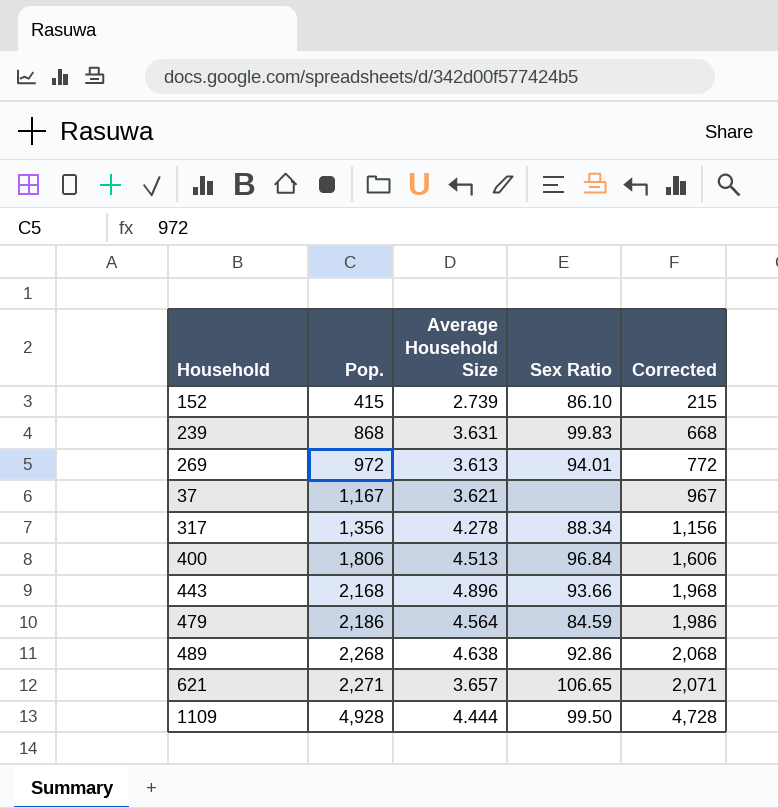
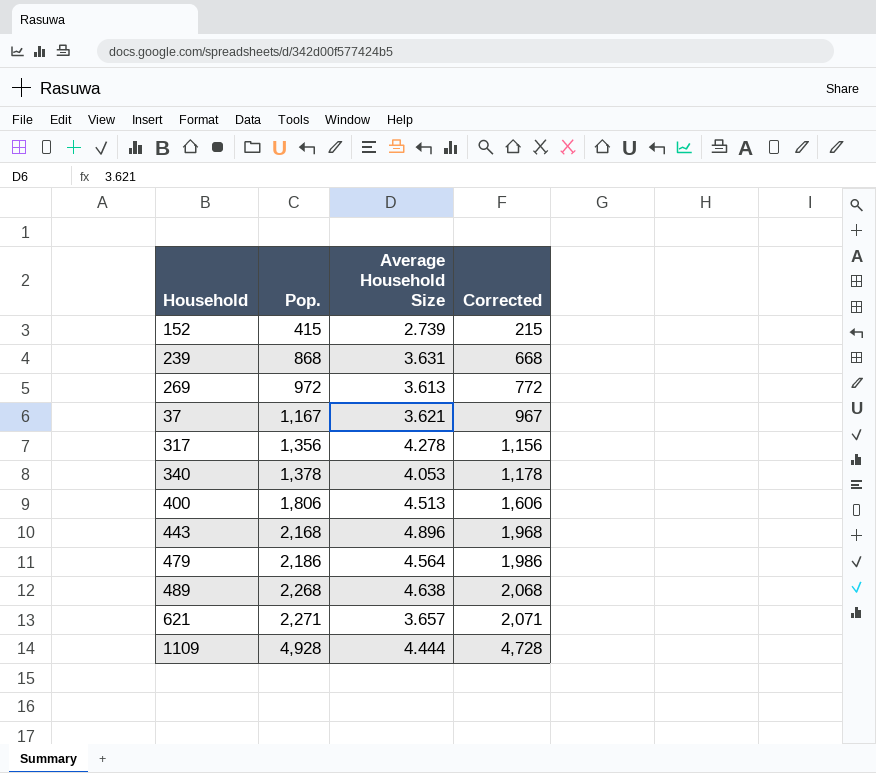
column Sex Ratio | position: 4 -> none
row 340: none -> 1,378 | 4.053 | 1,178

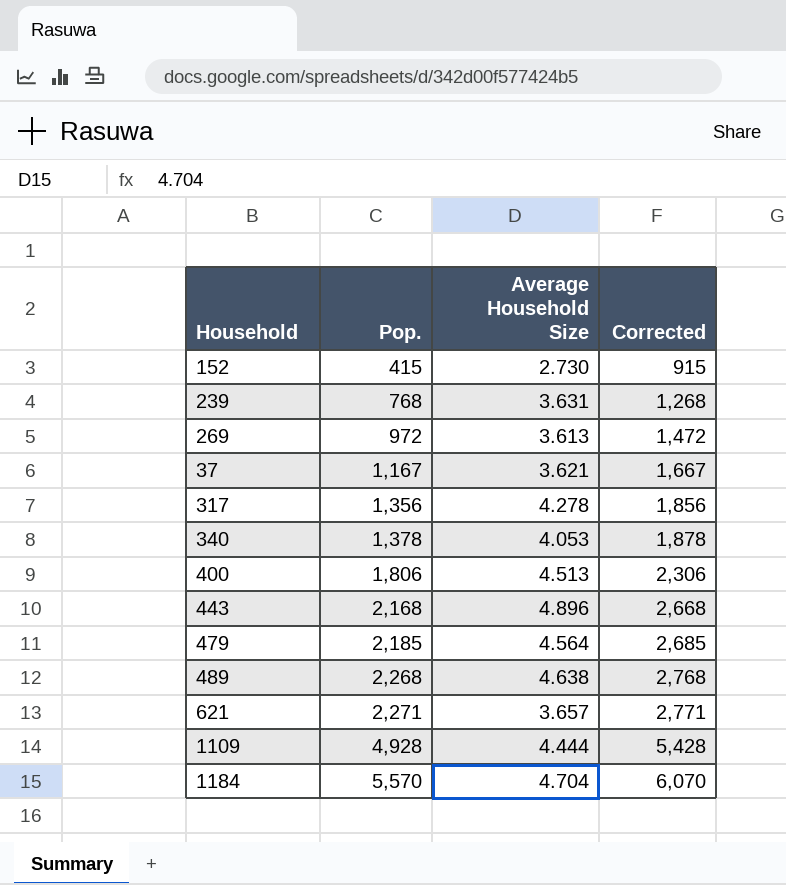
column Corrected | formula: [Pop.] - 200 -> [Pop.] + 500
152 | Average Household Size: 2.739 -> 2.730
239 | Pop.: 868 -> 768
479 | Pop.: 2,186 -> 2,185
row 1184: none -> 5,570 | 4.704 | 6,070

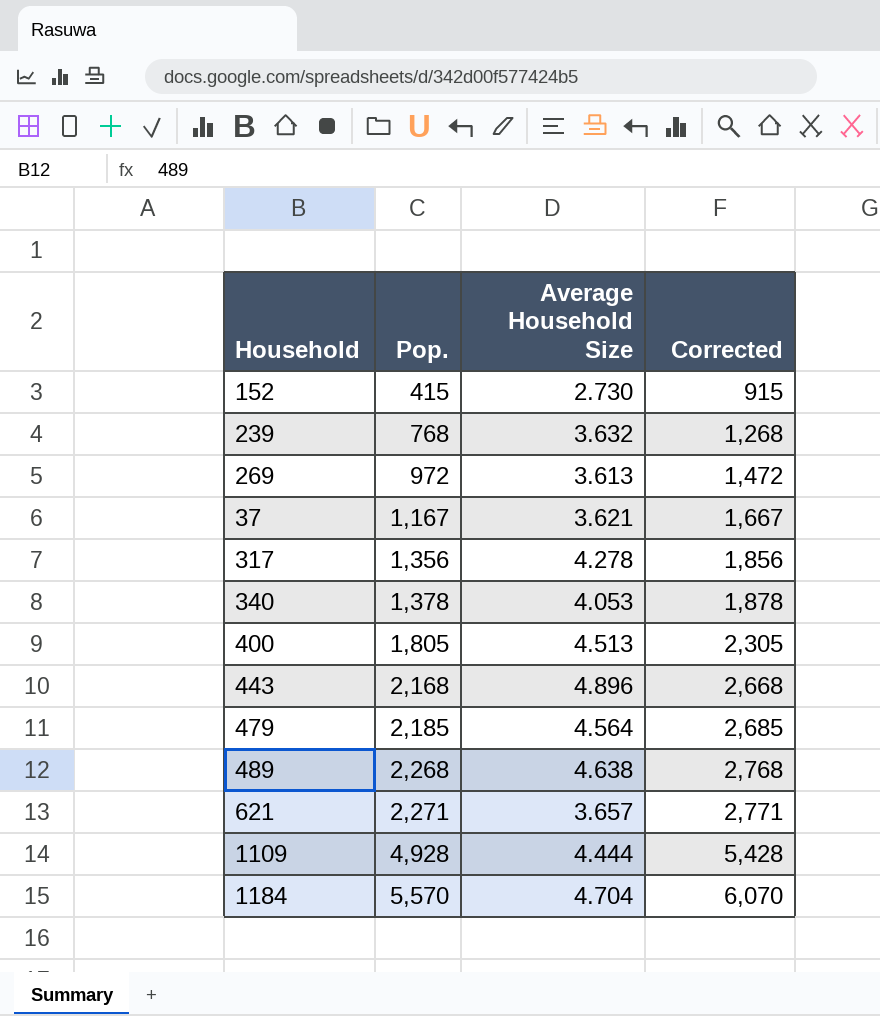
239 | Average Household Size: 3.631 -> 3.632
400 | Pop.: 1,806 -> 1,805
400 | Corrected: 2,306 -> 2,305

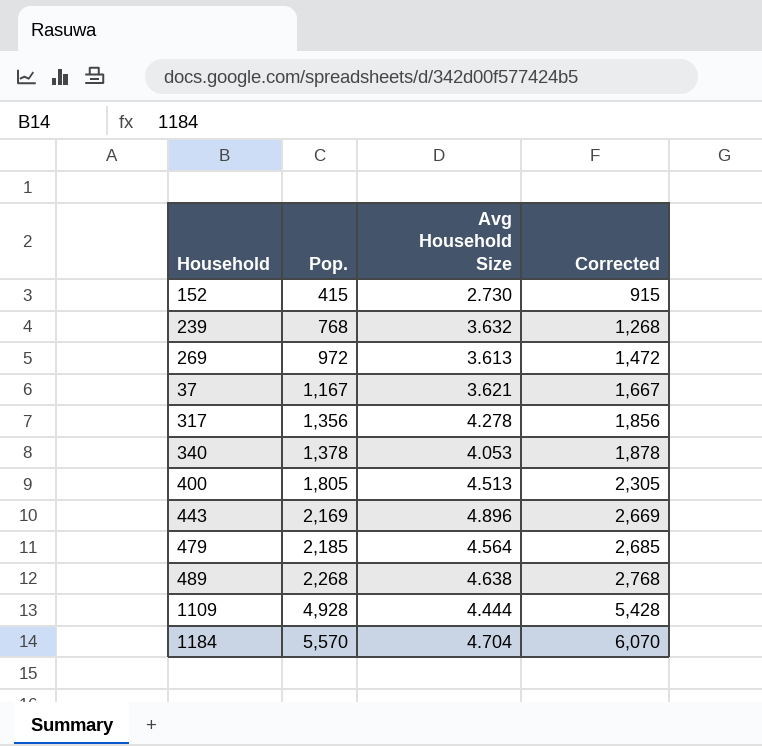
column name: Average Household Size -> Avg Household Size
row 621: 2,271 | 3.657 | 2,771 -> none
443 | Pop.: 2,168 -> 2,169
443 | Corrected: 2,668 -> 2,669

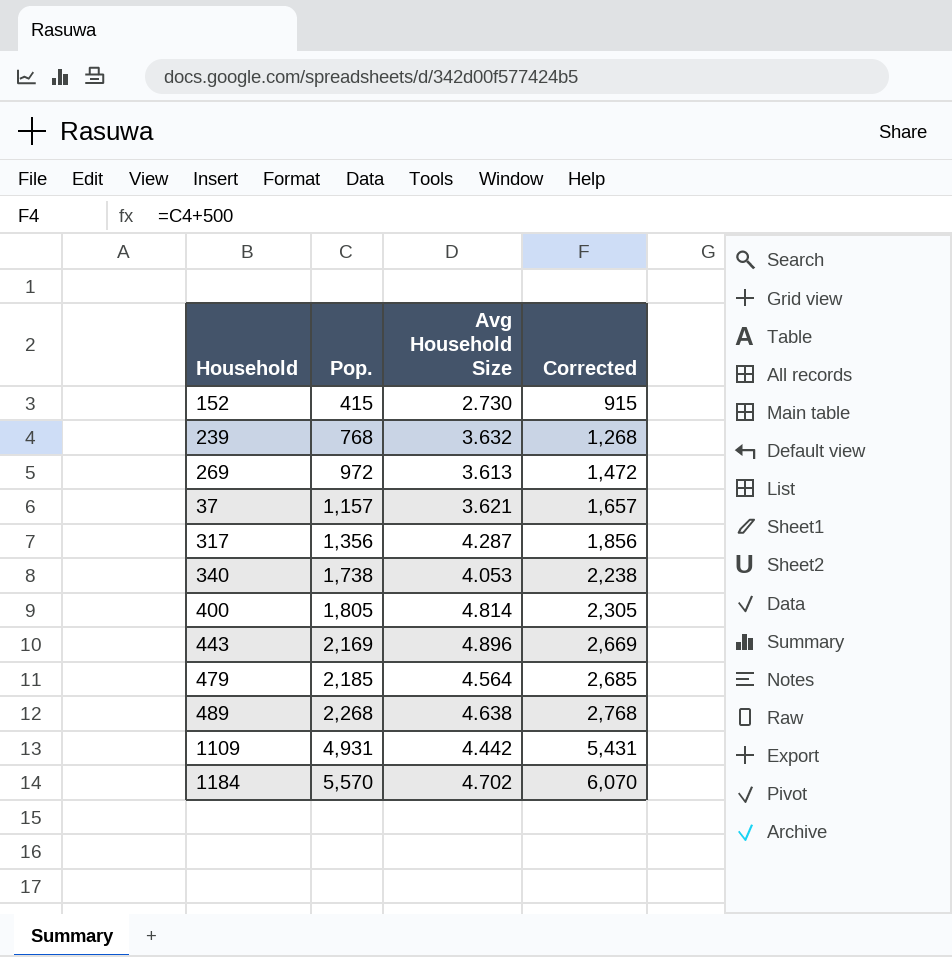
37 | Pop.: 1,167 -> 1,157
37 | Corrected: 1,667 -> 1,657
317 | Avg Household Size: 4.278 -> 4.287
340 | Pop.: 1,378 -> 1,738
340 | Corrected: 1,878 -> 2,238
400 | Avg Household Size: 4.513 -> 4.814
1109 | Pop.: 4,928 -> 4,931
1109 | Avg Household Size: 4.444 -> 4.442
1109 | Corrected: 5,428 -> 5,431
1184 | Avg Household Size: 4.704 -> 4.702

